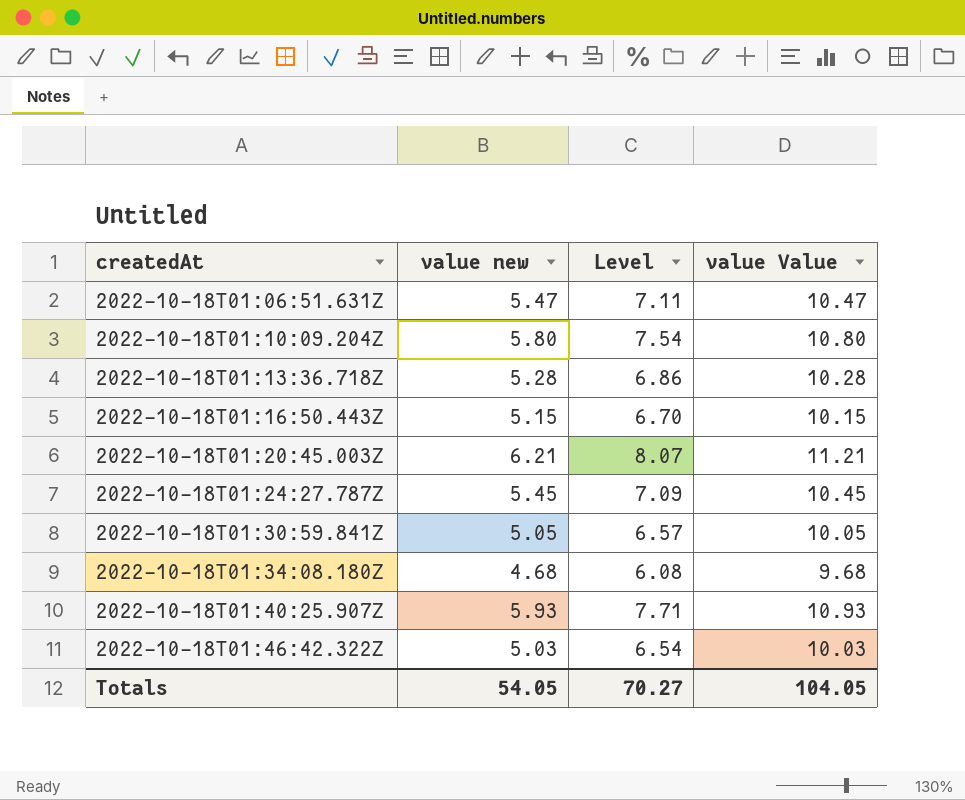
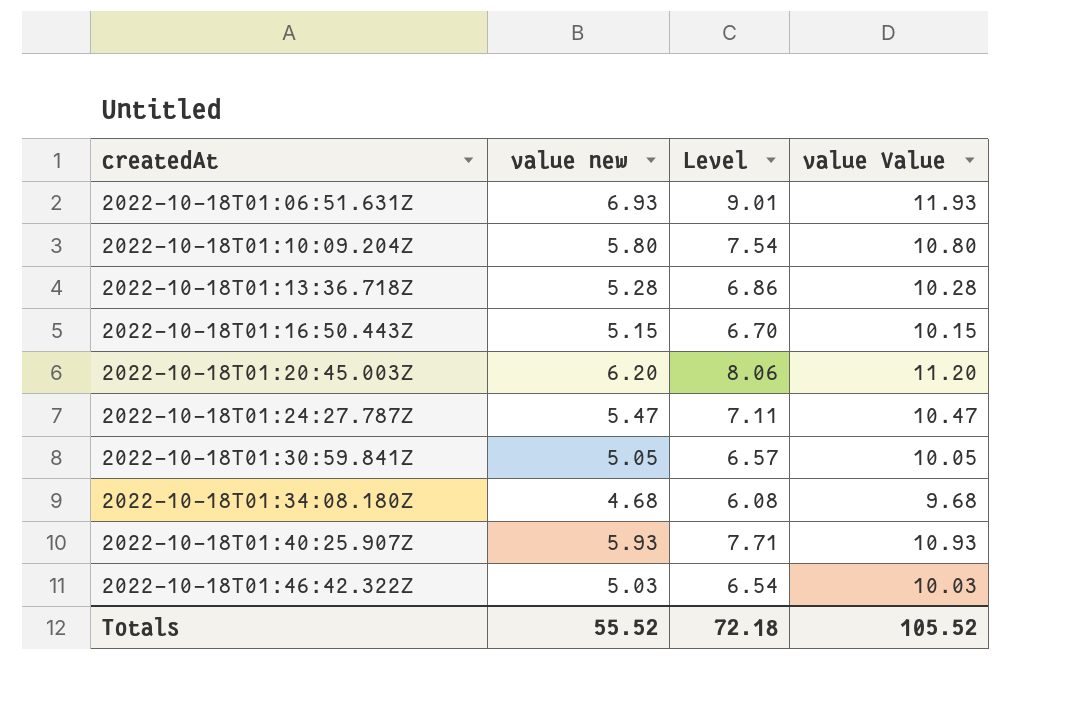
2022-10-18T01:06:51.631Z | value new: 5.47 -> 6.93
2022-10-18T01:06:51.631Z | Level: 7.11 -> 9.01
2022-10-18T01:06:51.631Z | value Value: 10.47 -> 11.93
2022-10-18T01:20:45.003Z | value new: 6.21 -> 6.20
2022-10-18T01:20:45.003Z | Level: 8.07 -> 8.06
2022-10-18T01:20:45.003Z | value Value: 11.21 -> 11.20
2022-10-18T01:24:27.787Z | value new: 5.45 -> 5.47
2022-10-18T01:24:27.787Z | Level: 7.09 -> 7.11
2022-10-18T01:24:27.787Z | value Value: 10.45 -> 10.47
Totals | value new: 54.05 -> 55.52
Totals | Level: 70.27 -> 72.18
Totals | value Value: 104.05 -> 105.52

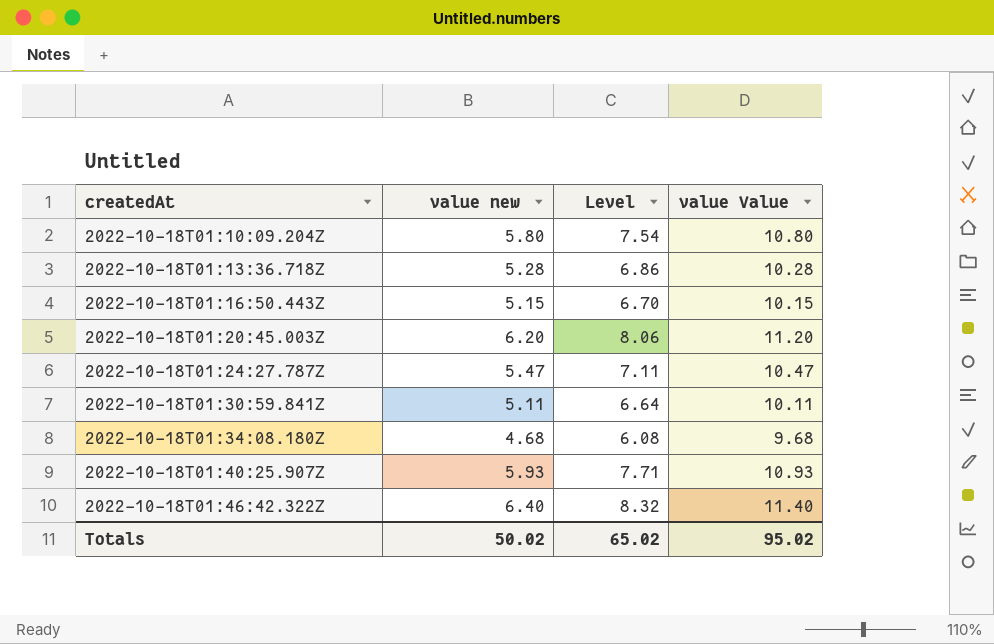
row 2022-10-18T01:06:51.631Z: 6.93 | 9.01 | 11.93 -> none
2022-10-18T01:30:59.841Z | value new: 5.05 -> 5.11
2022-10-18T01:30:59.841Z | Level: 6.57 -> 6.64
2022-10-18T01:30:59.841Z | value Value: 10.05 -> 10.11
2022-10-18T01:46:42.322Z | value new: 5.03 -> 6.40
2022-10-18T01:46:42.322Z | Level: 6.54 -> 8.32
2022-10-18T01:46:42.322Z | value Value: 10.03 -> 11.40
Totals | value new: 55.52 -> 50.02
Totals | Level: 72.18 -> 65.02
Totals | value Value: 105.52 -> 95.02

